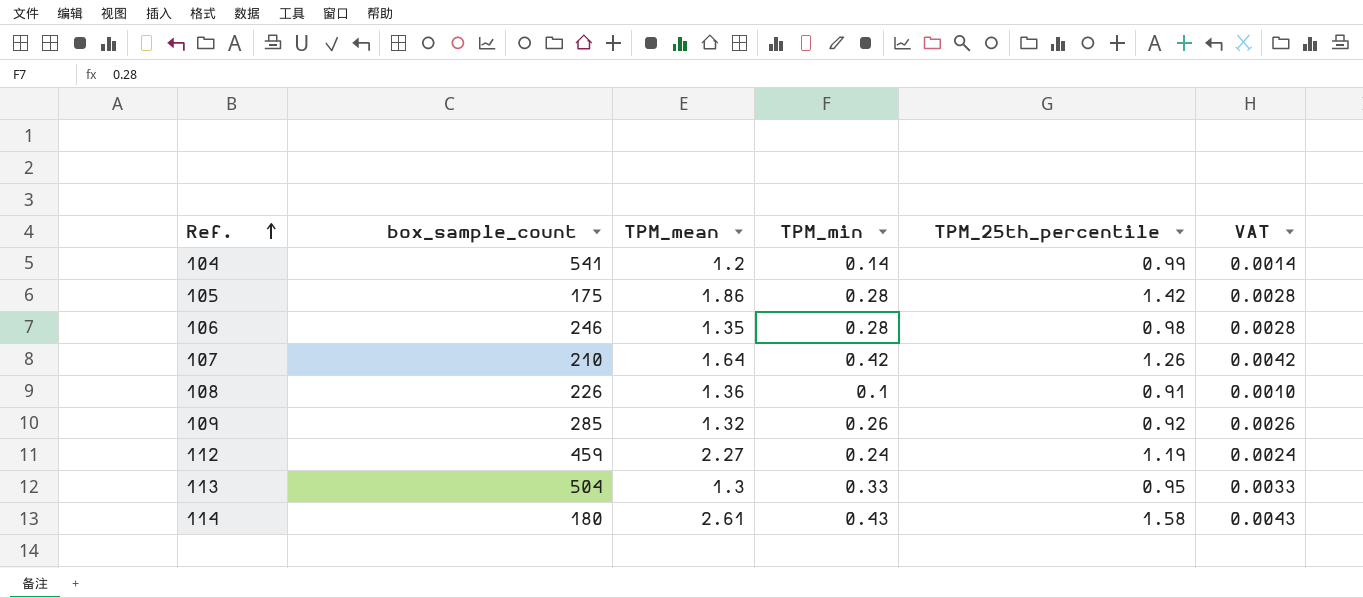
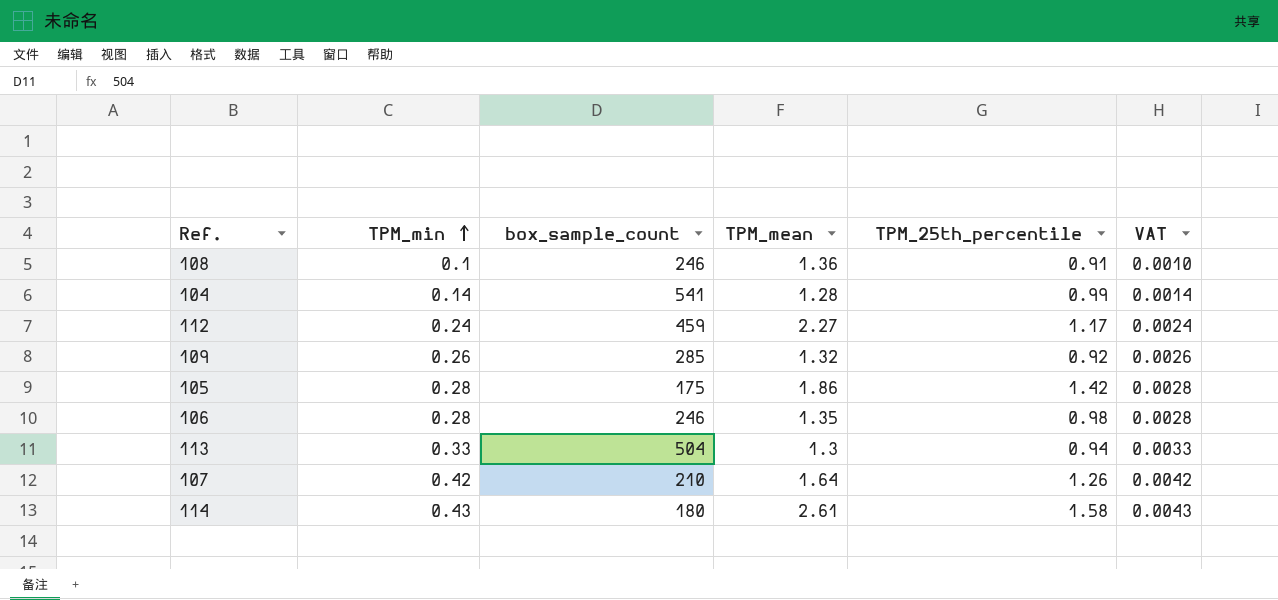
row order: Ref. ascending -> TPM_min ascending
column TPM_min | position: 4 -> 2
108 | box_sample_count: 226 -> 246
104 | TPM_mean: 1.2 -> 1.28
112 | TPM_25th_percentile: 1.19 -> 1.17
113 | TPM_25th_percentile: 0.95 -> 0.94

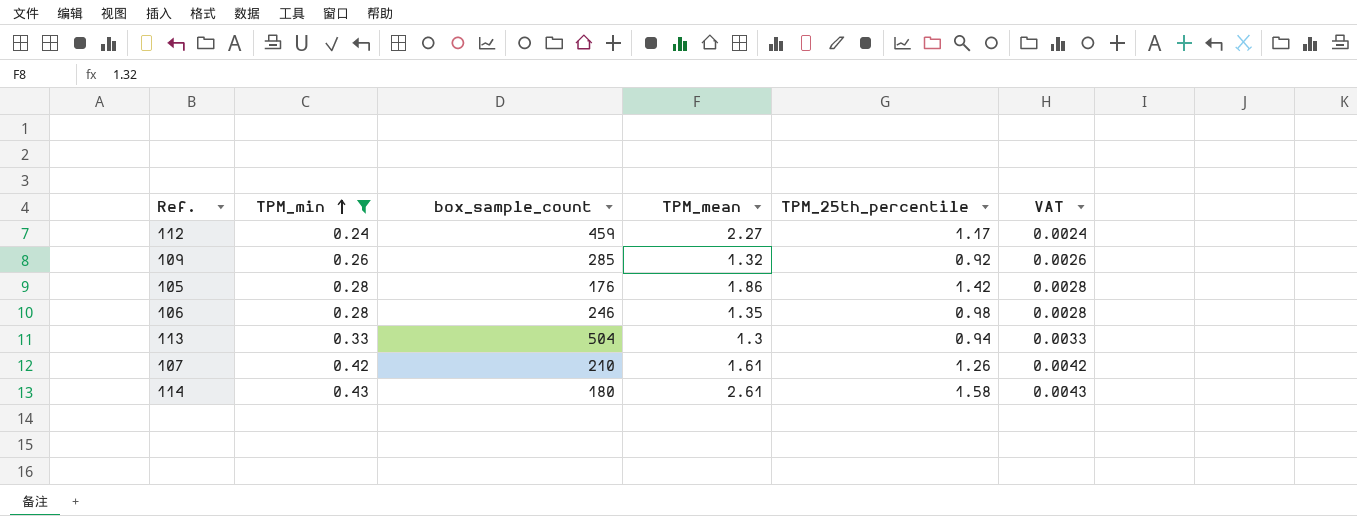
filter: none -> TPM_min >= 0.24
105 | box_sample_count: 175 -> 176
107 | TPM_mean: 1.64 -> 1.61

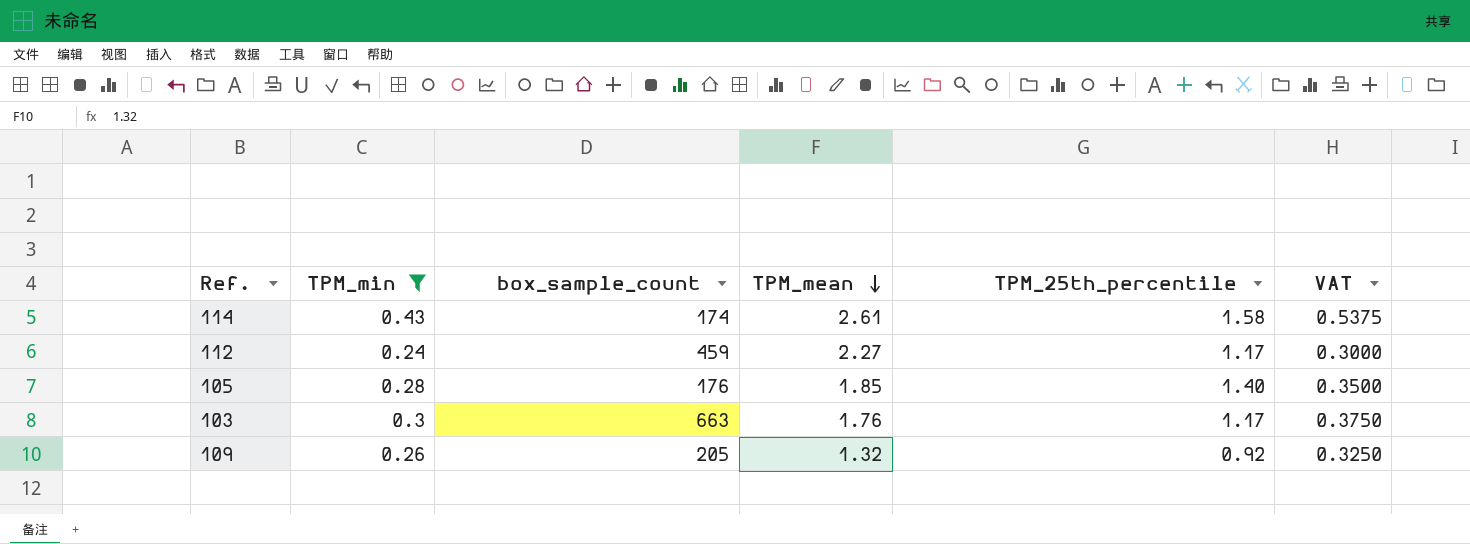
row order: TPM_min ascending -> TPM_mean descending
column VAT | formula: [TPM_min] * 0.01 -> [TPM_min] * 1.25
row 106: 0.28 | 246 | 1.35 | 0.98 | 0.0028 -> none
row 113: 0.33 | 504 | 1.3 | 0.94 | 0.0033 -> none
row 107: 0.42 | 210 | 1.61 | 1.26 | 0.0042 -> none
114 | box_sample_count: 180 -> 174
105 | TPM_mean: 1.86 -> 1.85
105 | TPM_25th_percentile: 1.42 -> 1.40
row 103: none -> 0.3 | 663 | 1.76 | 1.17 | 0.3750
109 | box_sample_count: 285 -> 205

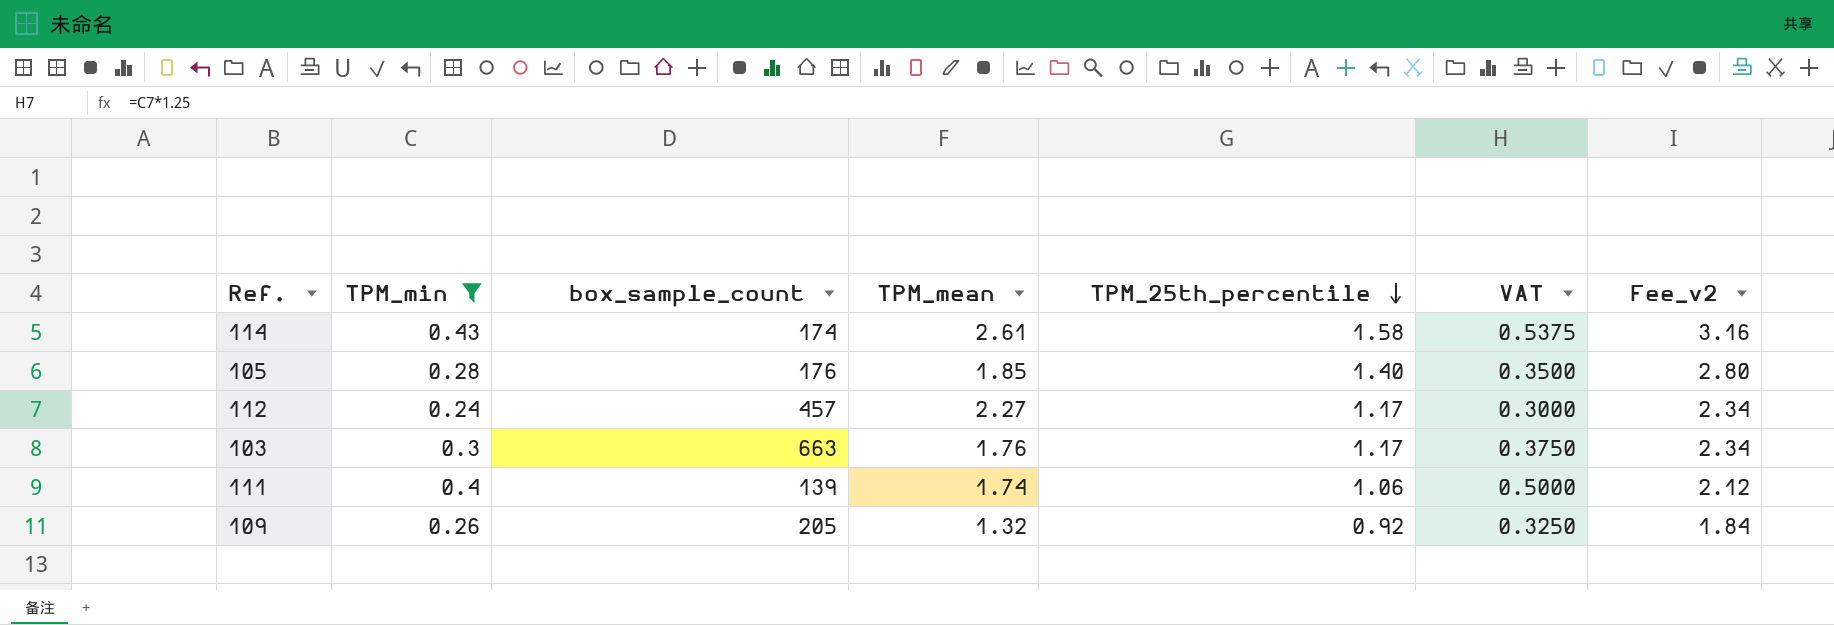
row order: TPM_mean descending -> TPM_25th_percentile descending
column Fee_v2 | formula: none -> [TPM_25th_percentile] * 2
112 | box_sample_count: 459 -> 457
row 111: none -> 0.4 | 139 | 1.74 | 1.06 | 0.5000 | 2.12

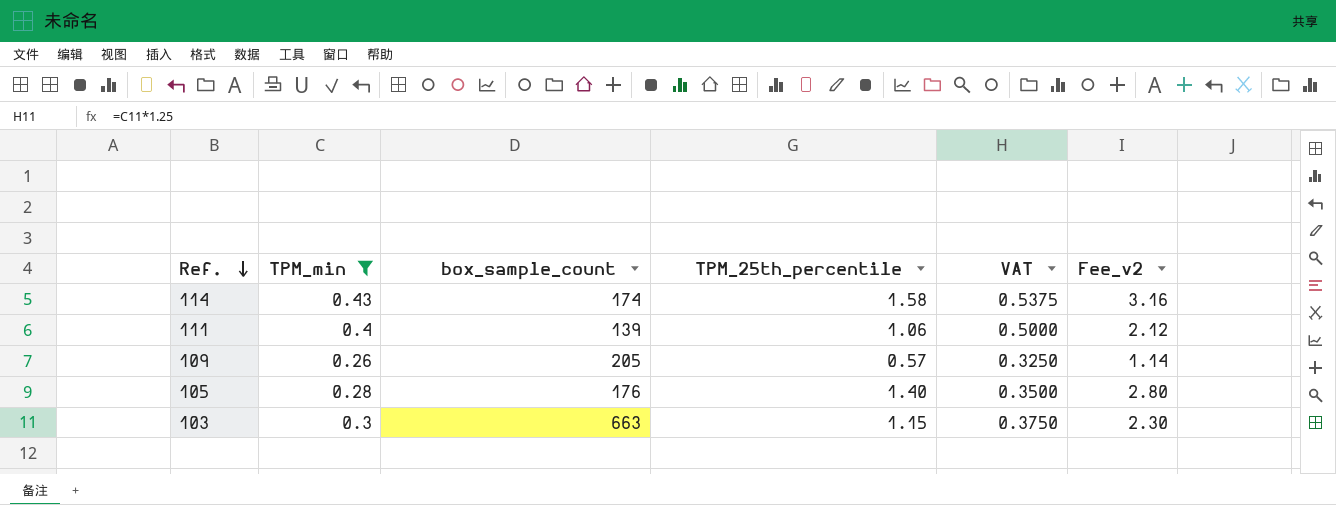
row order: TPM_25th_percentile descending -> Ref. descending
column TPM_mean | position: 4 -> none
row 112: 0.24 | 457 | 2.27 | 1.17 | 0.3000 | 2.34 -> none
109 | TPM_25th_percentile: 0.92 -> 0.57
109 | Fee_v2: 1.84 -> 1.14
103 | TPM_25th_percentile: 1.17 -> 1.15
103 | Fee_v2: 2.34 -> 2.30

